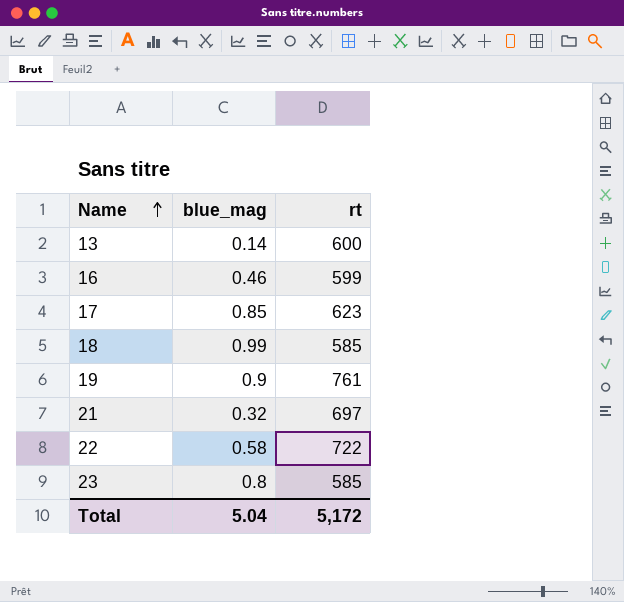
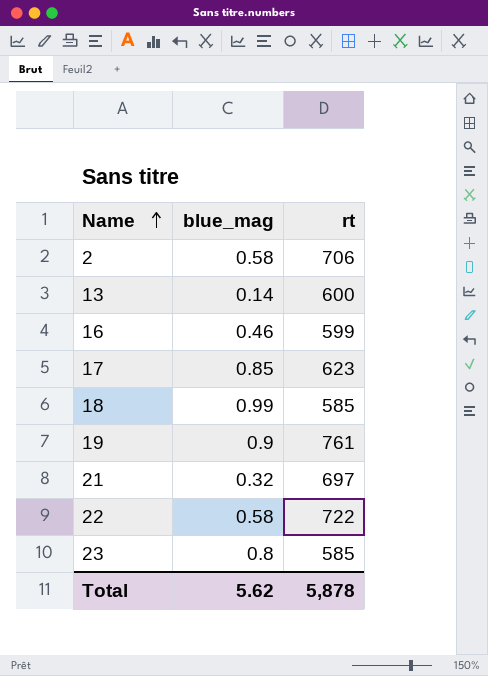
row 2: none -> 0.58 | 706
Total | blue_mag: 5.04 -> 5.62
Total | rt: 5,172 -> 5,878

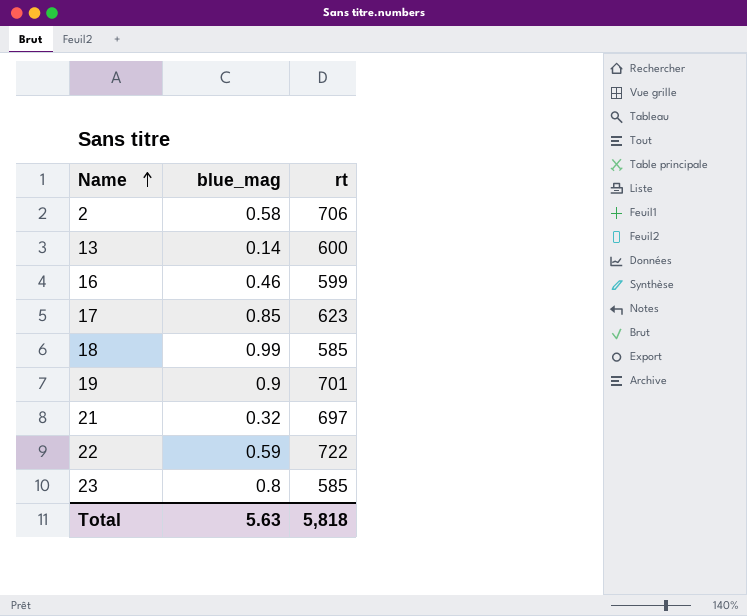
19 | rt: 761 -> 701
22 | blue_mag: 0.58 -> 0.59
Total | blue_mag: 5.62 -> 5.63
Total | rt: 5,878 -> 5,818

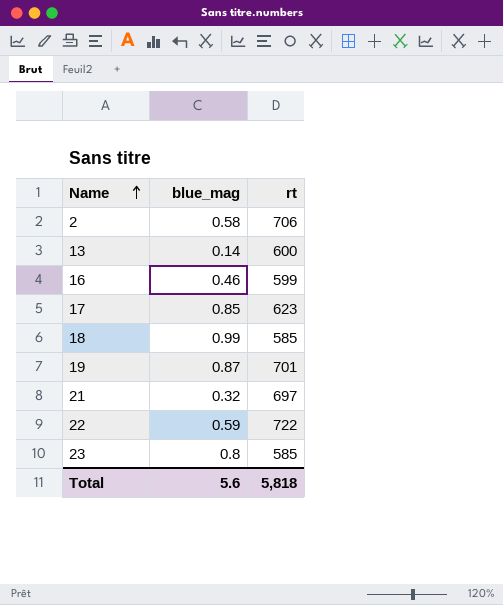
19 | blue_mag: 0.9 -> 0.87
Total | blue_mag: 5.63 -> 5.6

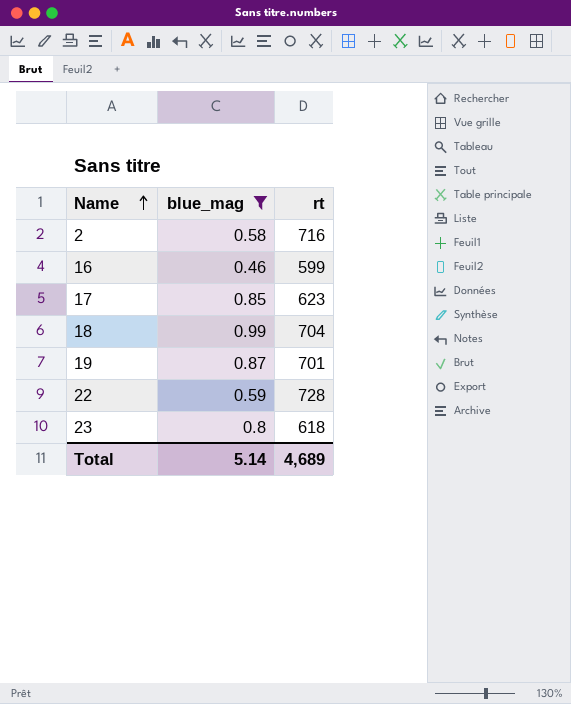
filter: none -> blue_mag >= 0.46
2 | rt: 706 -> 716
18 | rt: 585 -> 704
22 | rt: 722 -> 728
23 | rt: 585 -> 618
Total | blue_mag: 5.6 -> 5.14
Total | rt: 5,818 -> 4,689

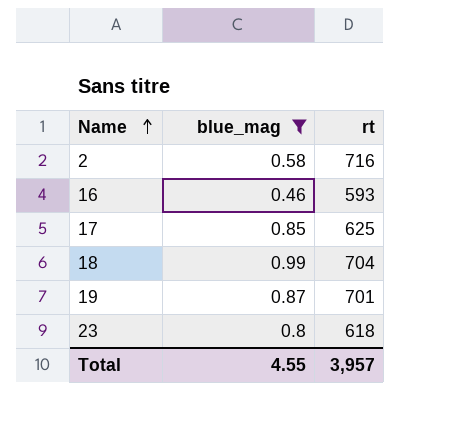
row 22: 0.59 | 728 -> none
16 | rt: 599 -> 593
17 | rt: 623 -> 625
Total | blue_mag: 5.14 -> 4.55
Total | rt: 4,689 -> 3,957

